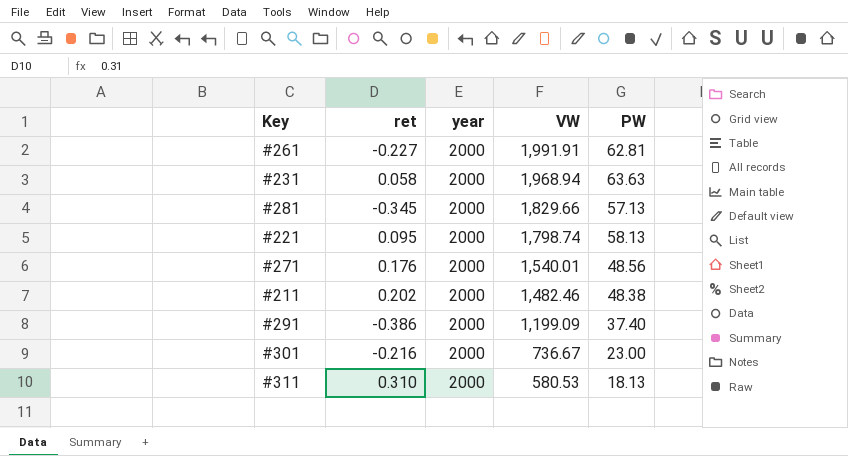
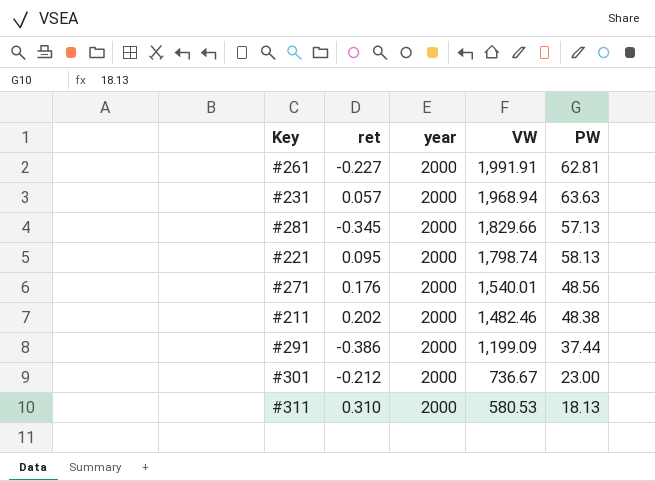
#231 | ret: 0.058 -> 0.057
#291 | PW: 37.40 -> 37.44
#301 | ret: -0.216 -> -0.212

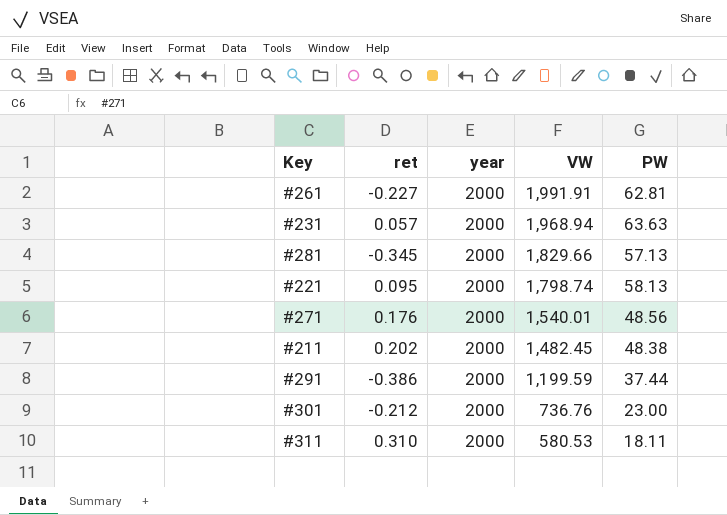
#211 | VW: 1,482.46 -> 1,482.45
#291 | VW: 1,199.09 -> 1,199.59
#301 | VW: 736.67 -> 736.76
#311 | PW: 18.13 -> 18.11

